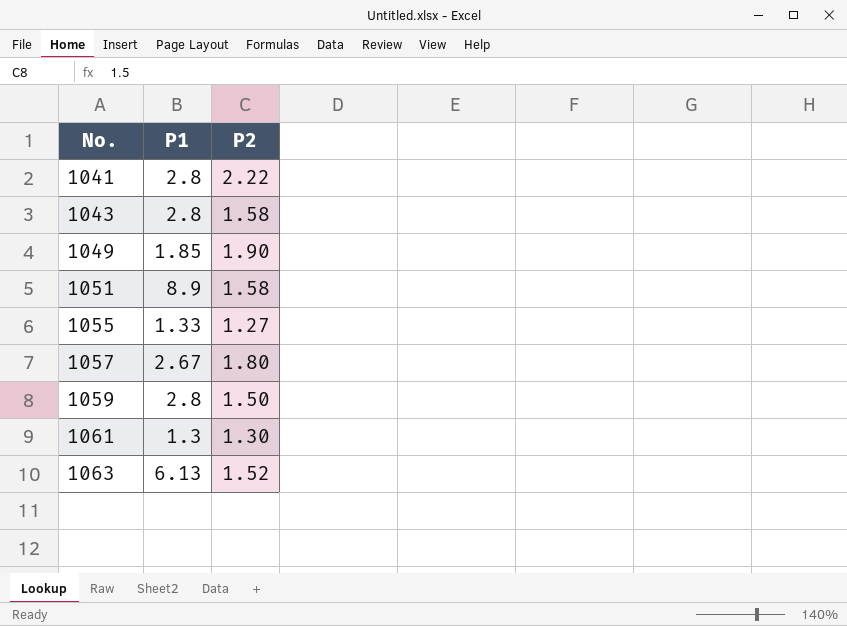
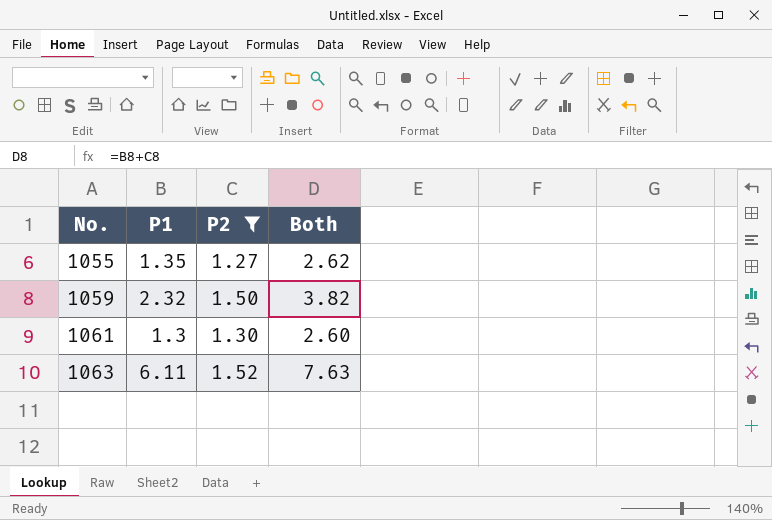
filter: none -> P2 <= 1.52
column Both | formula: none -> [P1] + [P2]
1055 | P1: 1.33 -> 1.35
1059 | P1: 2.8 -> 2.32
1063 | P1: 6.13 -> 6.11

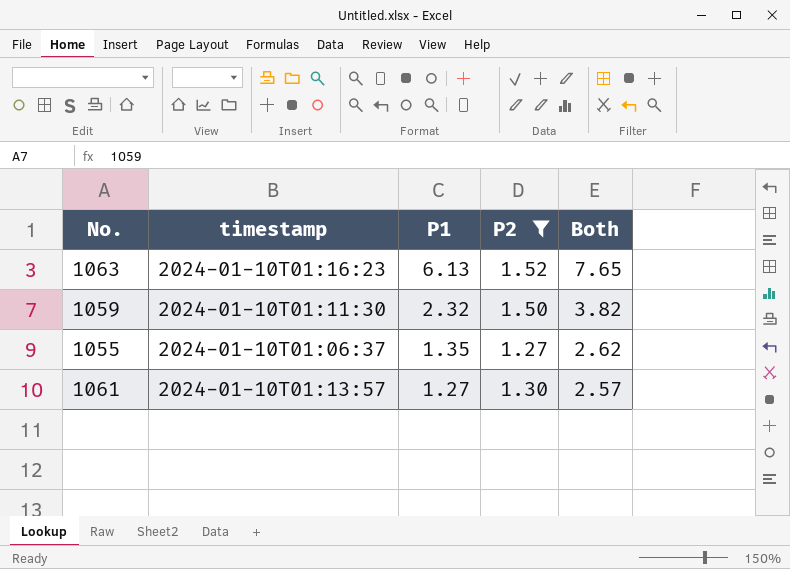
row order: No. ascending -> P1 descending
column timestamp | position: none -> 2
1063 | P1: 6.11 -> 6.13
1063 | Both: 7.63 -> 7.65
1061 | P1: 1.3 -> 1.27
1061 | Both: 2.60 -> 2.57

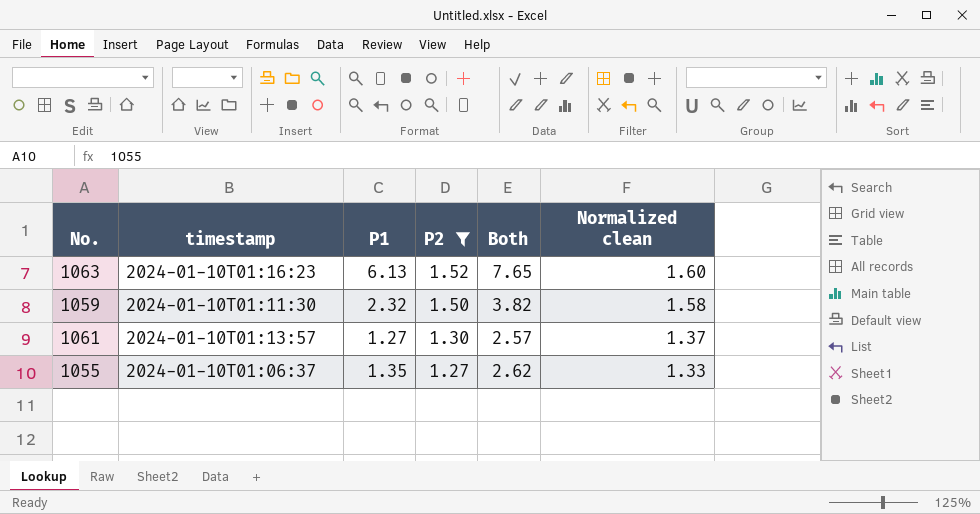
row order: P1 descending -> P2 descending
column Normalized clean | formula: none -> [P2] * 1.05

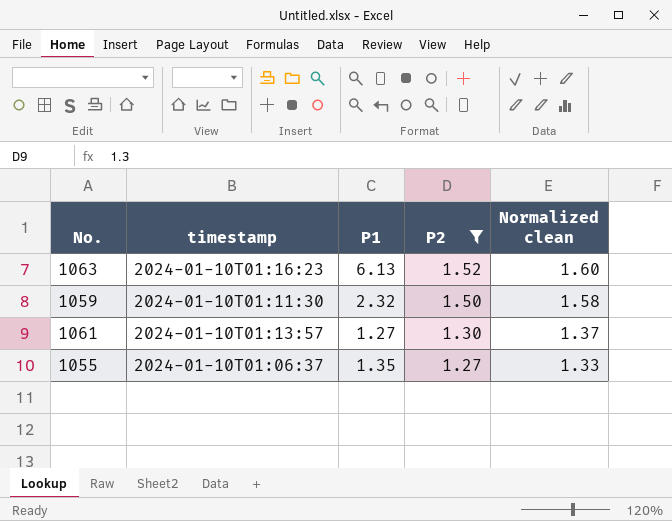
column Both | formula: [P1] + [P2] -> none

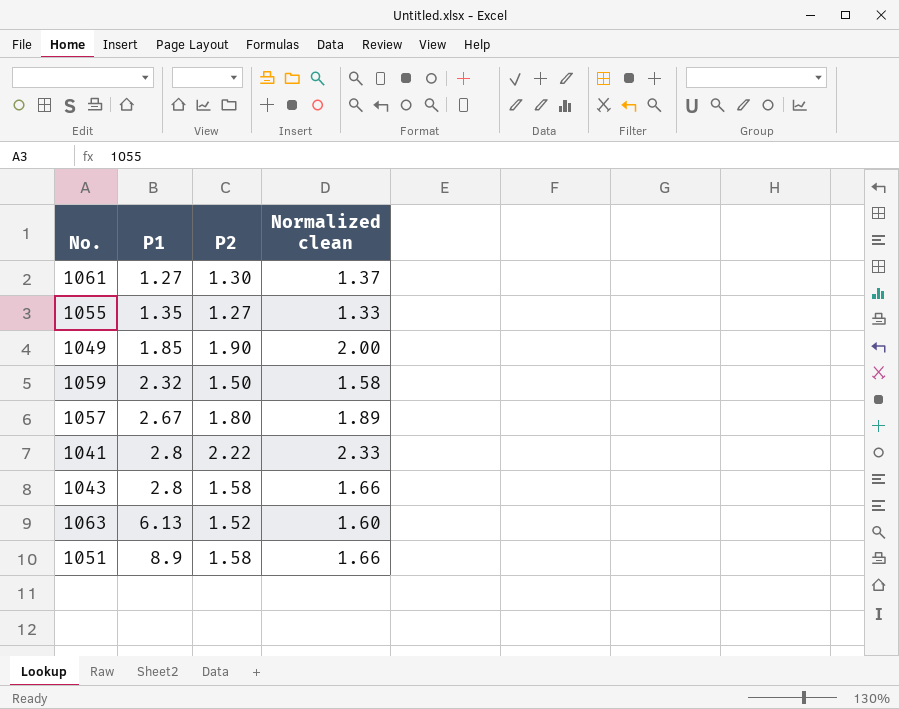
filter: P2 <= 1.52 -> none
row order: P2 descending -> P1 ascending
column timestamp | position: 2 -> none

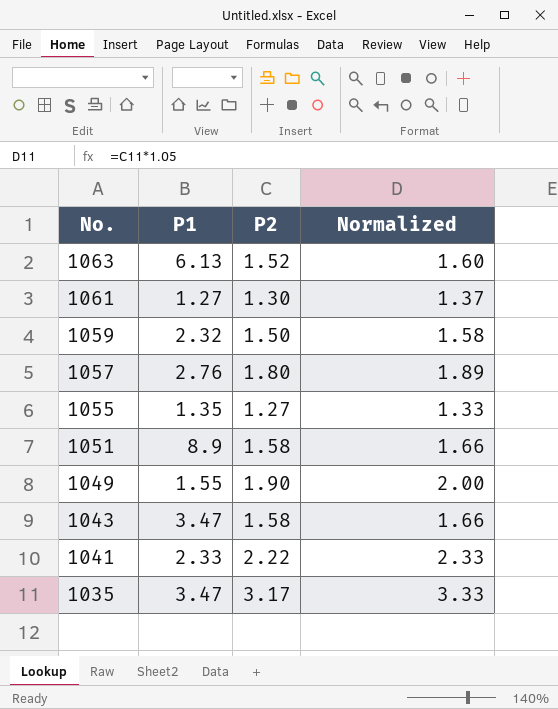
row order: P1 ascending -> No. descending
column name: Normalized clean -> Normalized
1057 | P1: 2.67 -> 2.76
1049 | P1: 1.85 -> 1.55
1043 | P1: 2.8 -> 3.47
1041 | P1: 2.8 -> 2.33
row 1035: none -> 3.47 | 3.17 | 3.33

